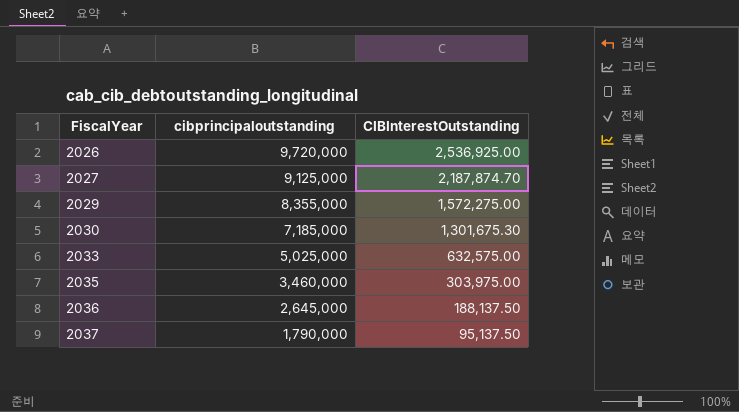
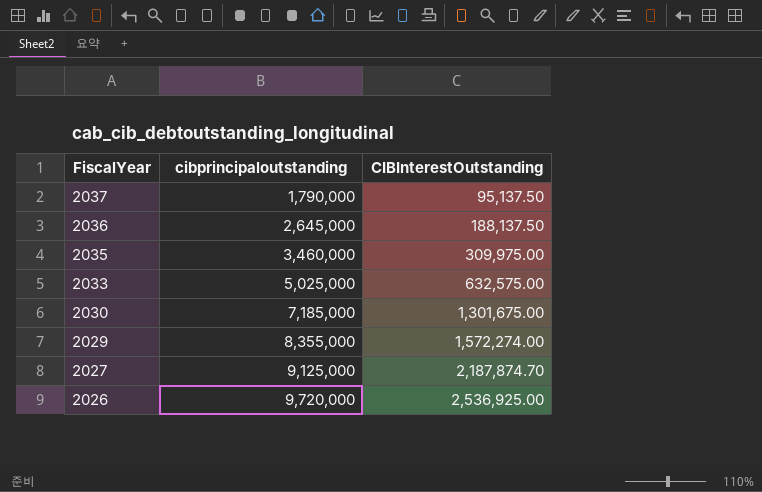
row order: FiscalYear ascending -> FiscalYear descending
2035 | CIBInterestOutstanding: 303,975.00 -> 309,975.00
2030 | CIBInterestOutstanding: 1,301,675.30 -> 1,301,675.00
2029 | CIBInterestOutstanding: 1,572,275.00 -> 1,572,274.00

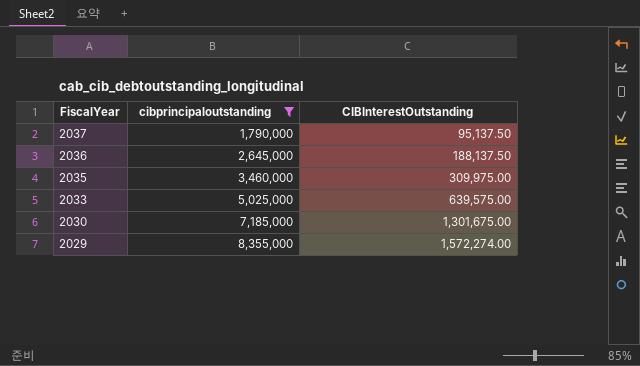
filter: none -> cibprincipaloutstanding <= 8,355,000
2033 | CIBInterestOutstanding: 632,575.00 -> 639,575.00

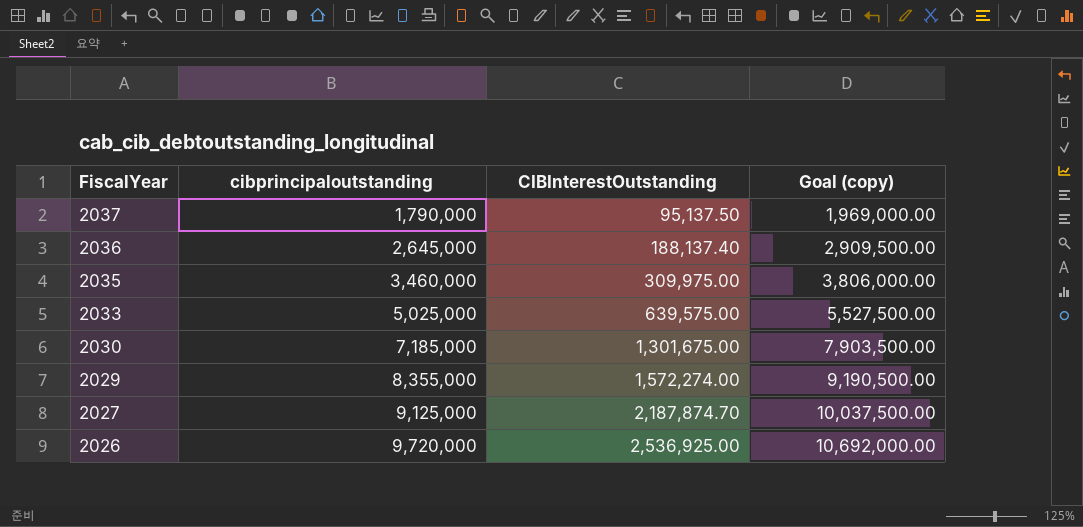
filter: cibprincipaloutstanding <= 8,355,000 -> none
column Goal (copy) | formula: none -> [cibprincipaloutstanding] * 1.1
2036 | CIBInterestOutstanding: 188,137.50 -> 188,137.40

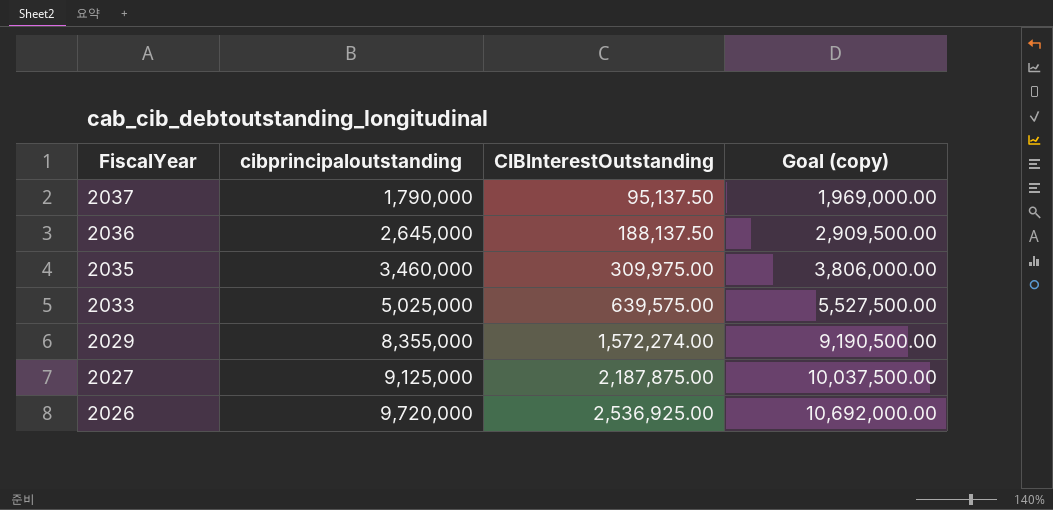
row 2030: 7,185,000 | 1,301,675.00 | 7,903,500.00 -> none
2036 | CIBInterestOutstanding: 188,137.40 -> 188,137.50
2027 | CIBInterestOutstanding: 2,187,874.70 -> 2,187,875.00

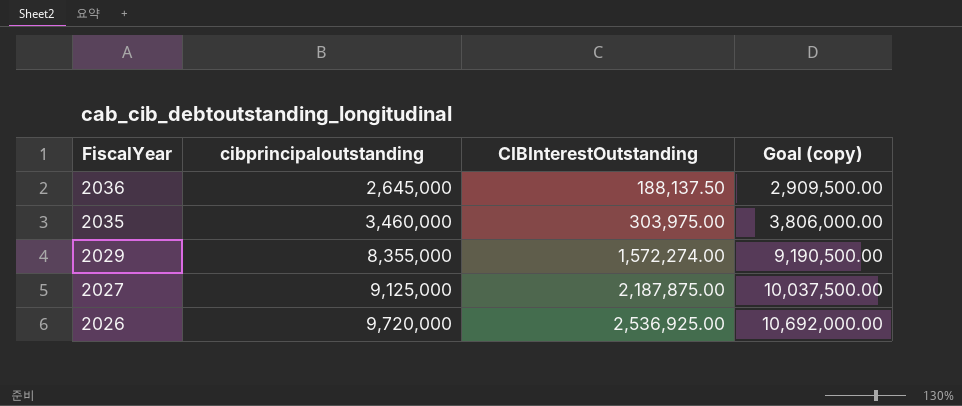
row 2037: 1,790,000 | 95,137.50 | 1,969,000.00 -> none
row 2033: 5,025,000 | 639,575.00 | 5,527,500.00 -> none
2035 | CIBInterestOutstanding: 309,975.00 -> 303,975.00

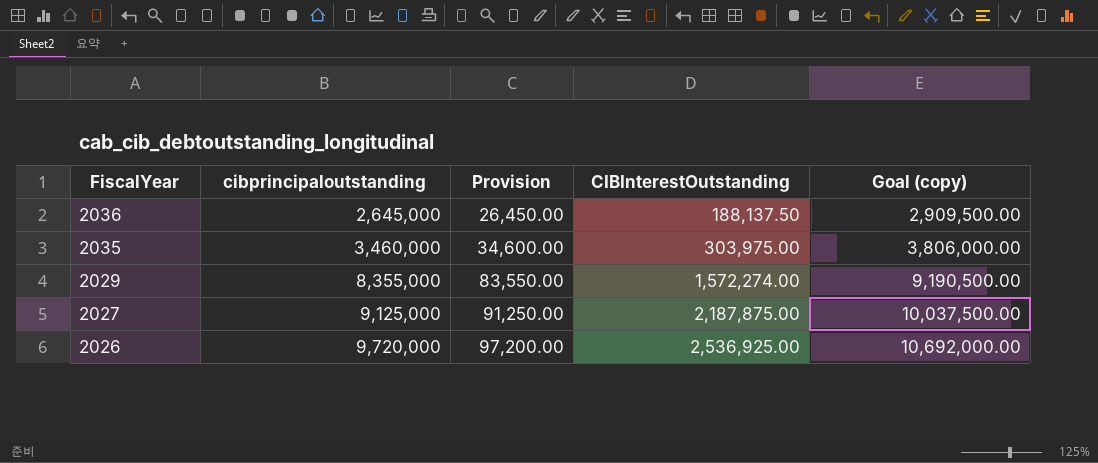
column Provision | formula: none -> [cibprincipaloutstanding] * 0.01

